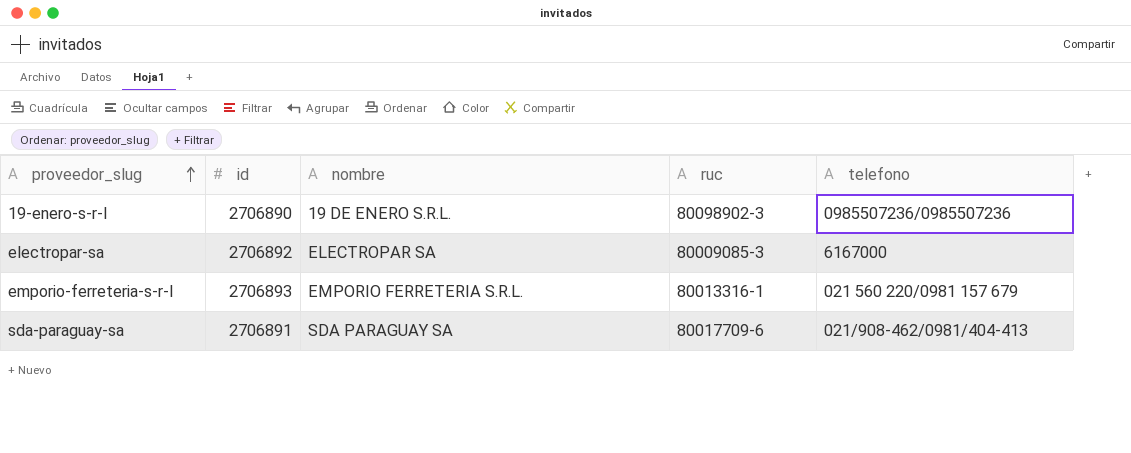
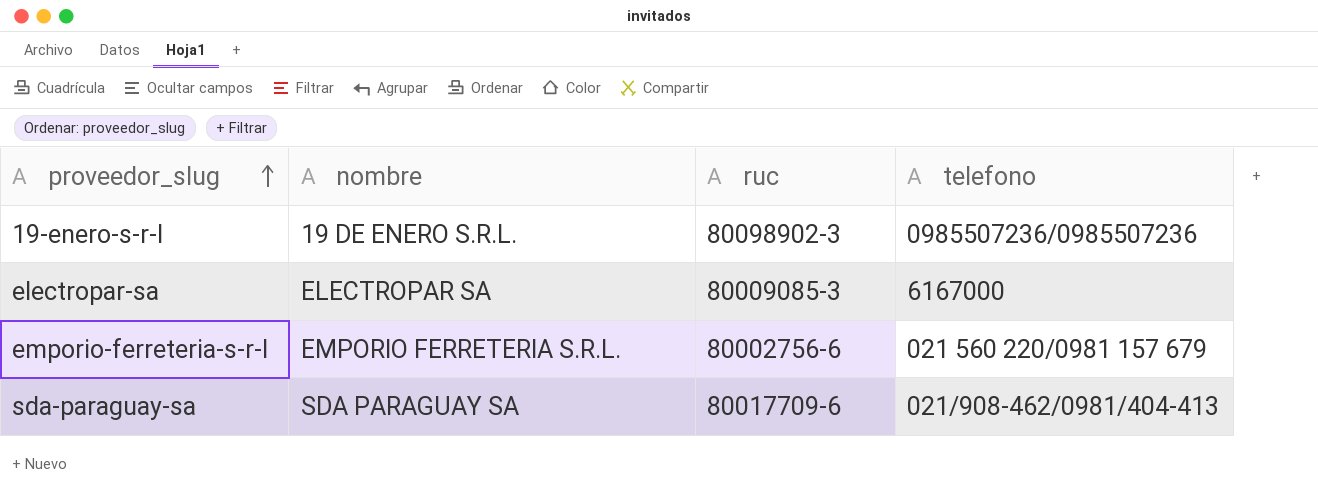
column id | position: 2 -> none
emporio-ferreteria-s-r-l | ruc: 80013316-1 -> 80002756-6

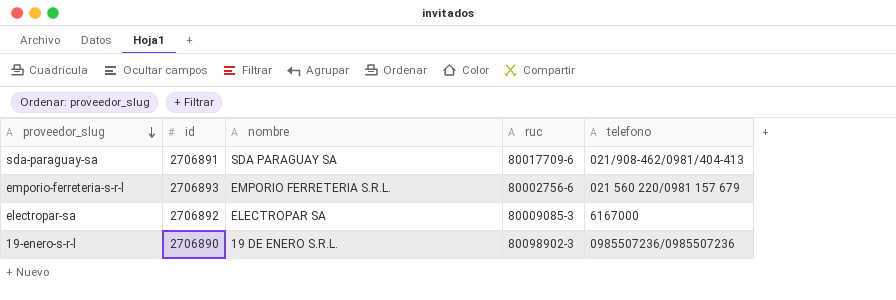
row order: proveedor_slug ascending -> proveedor_slug descending
column id | position: none -> 2

